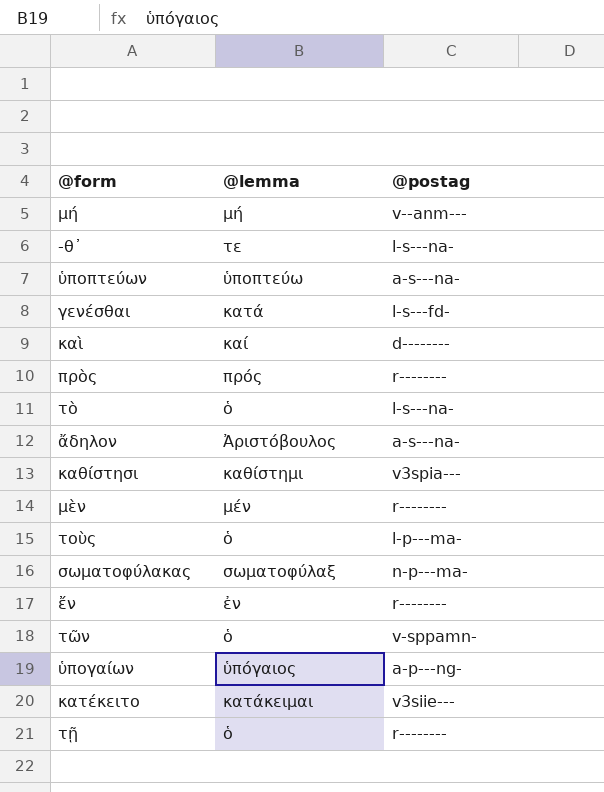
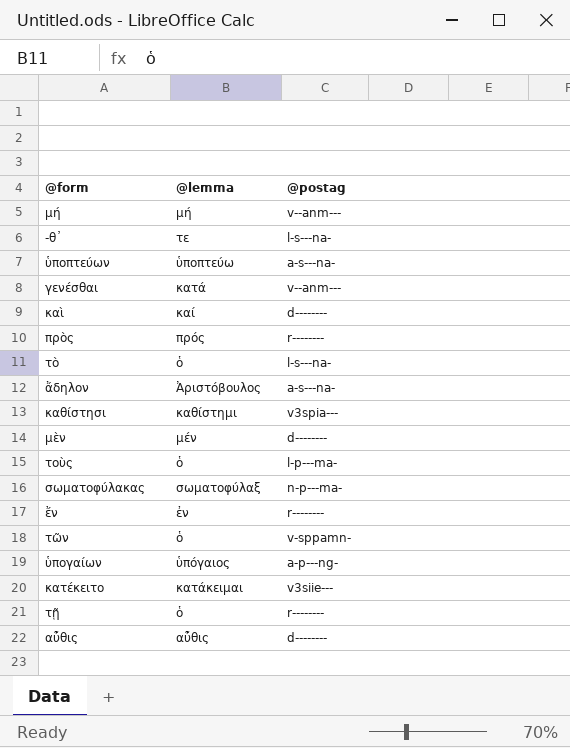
γενέσθαι | @postag: l-s---fd- -> v--anm---
μὲν | @postag: r-------- -> d--------
row αὖθις: none -> αὖθις | d--------

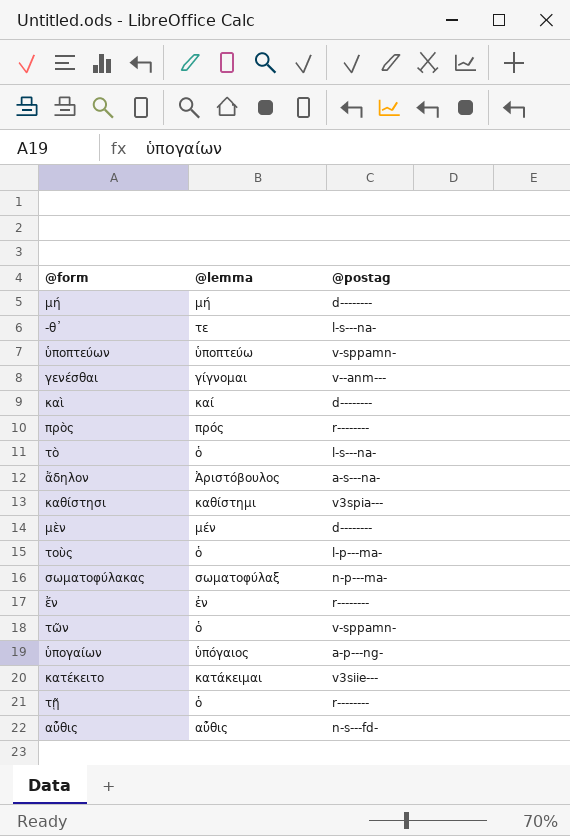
μή | @postag: v--anm--- -> d--------
ὑποπτεύων | @postag: a-s---na- -> v-sppamn-
γενέσθαι | @lemma: κατά -> γίγνομαι
αὖθις | @postag: d-------- -> n-s---fd-

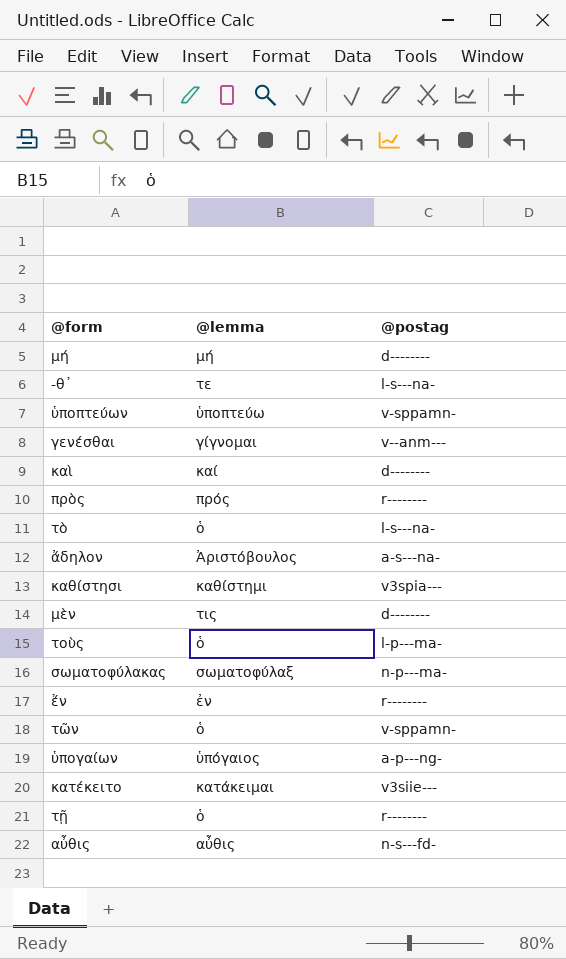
μὲν | @lemma: μέν -> τις

